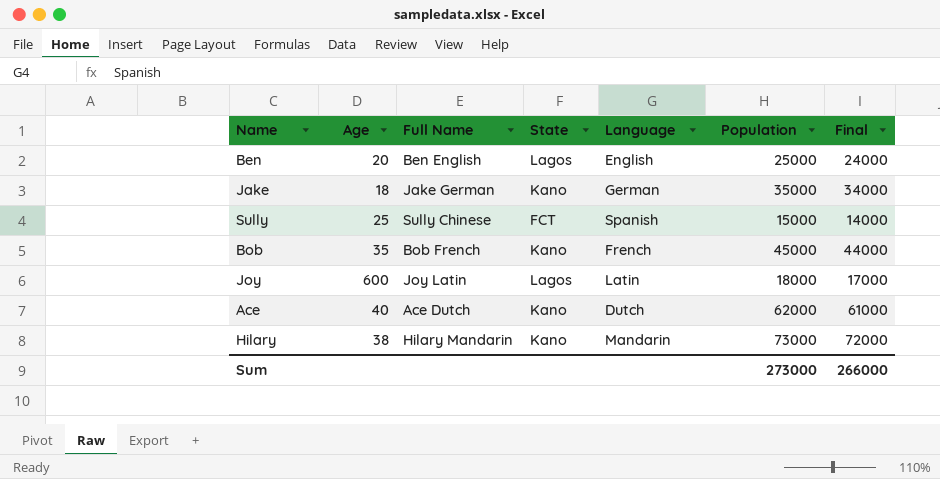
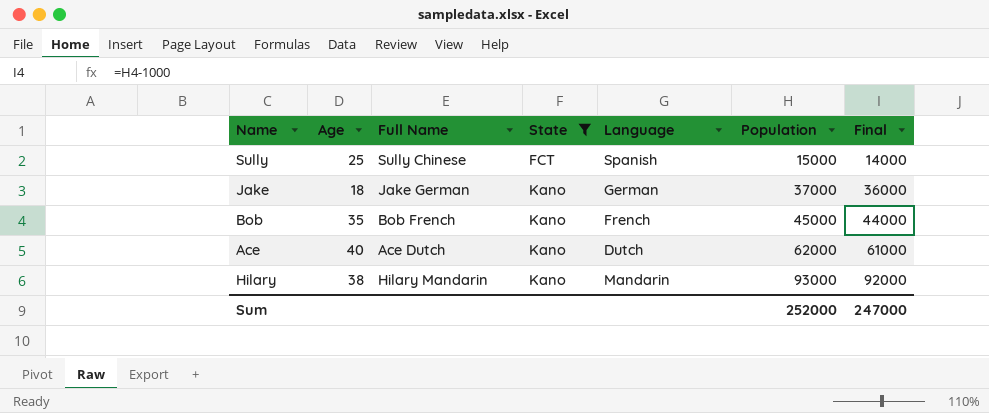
filter: none -> State != Lagos
row order: none -> State ascending
Jake | Population: 35000 -> 37000
Jake | Final: 34000 -> 36000
Hilary | Population: 73000 -> 93000
Hilary | Final: 72000 -> 92000
Sum | Population: 273000 -> 252000
Sum | Final: 266000 -> 247000

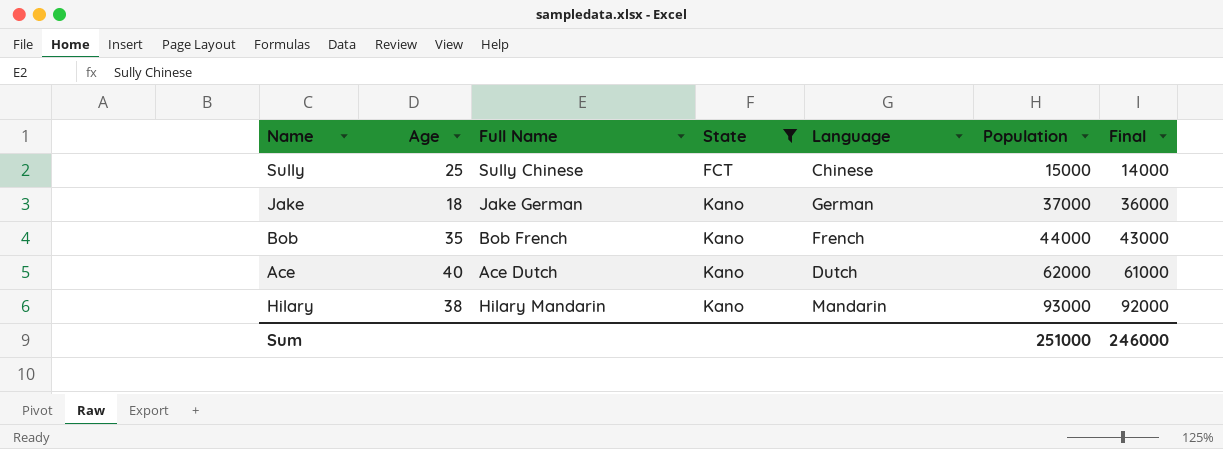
Sully | Language: Spanish -> Chinese
Bob | Population: 45000 -> 44000
Bob | Final: 44000 -> 43000
Sum | Population: 252000 -> 251000
Sum | Final: 247000 -> 246000

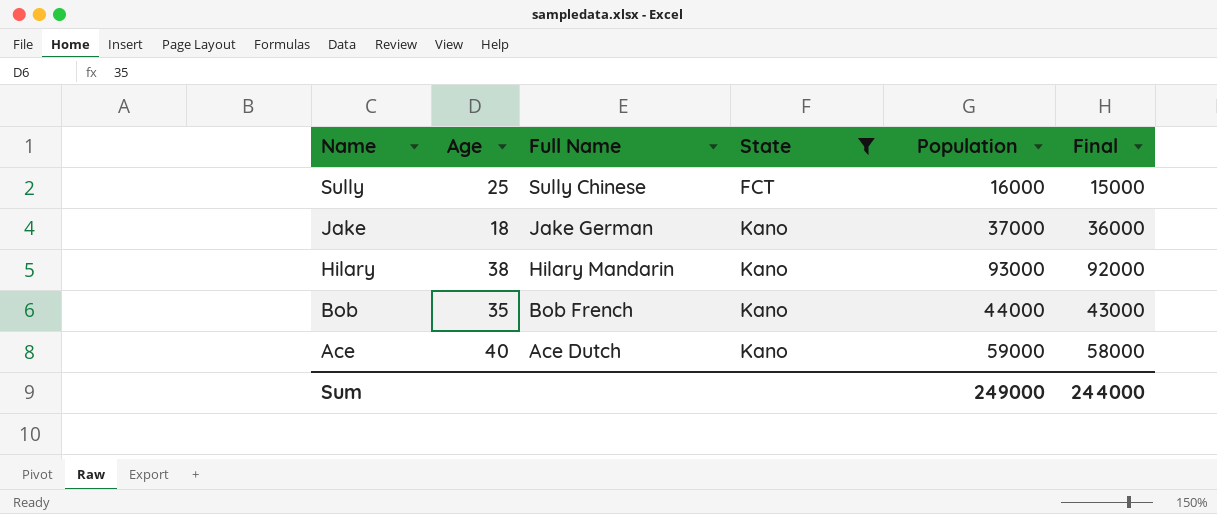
row order: State ascending -> Name descending
column Language | position: 5 -> none
Sully | Population: 15000 -> 16000
Sully | Final: 14000 -> 15000
Ace | Population: 62000 -> 59000
Ace | Final: 61000 -> 58000
Sum | Population: 251000 -> 249000
Sum | Final: 246000 -> 244000

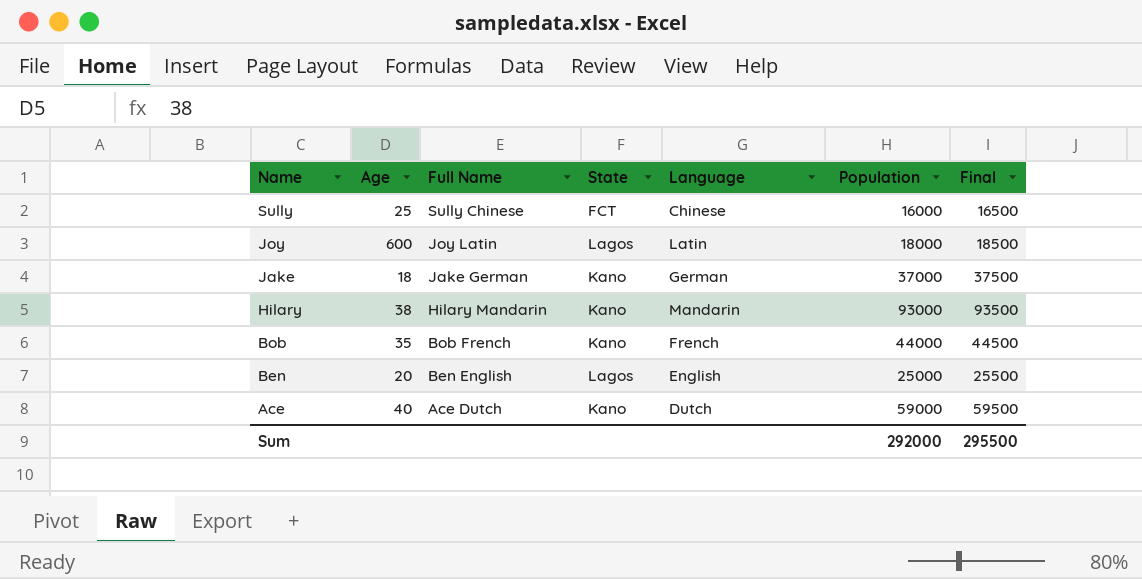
filter: State != Lagos -> none
column Language | position: none -> 5
column Final | formula: [Population] - 1000 -> [Population] + 500
Sum | Population: 249000 -> 292000
Sum | Final: 244000 -> 295500

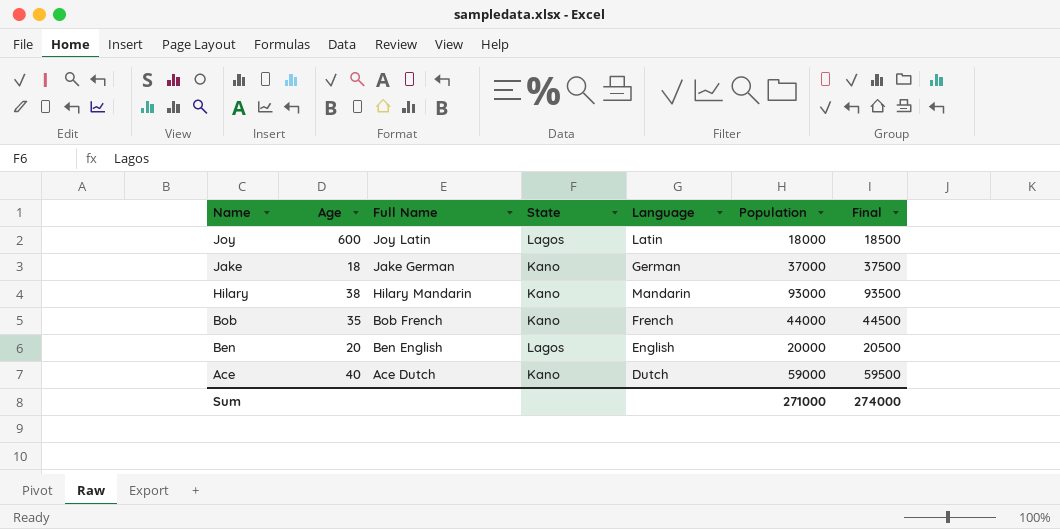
row Sully: 25 | Sully Chinese | FCT | Chinese | 16000 | 16500 -> none
Ben | Population: 25000 -> 20000
Ben | Final: 25500 -> 20500
Sum | Population: 292000 -> 271000
Sum | Final: 295500 -> 274000

